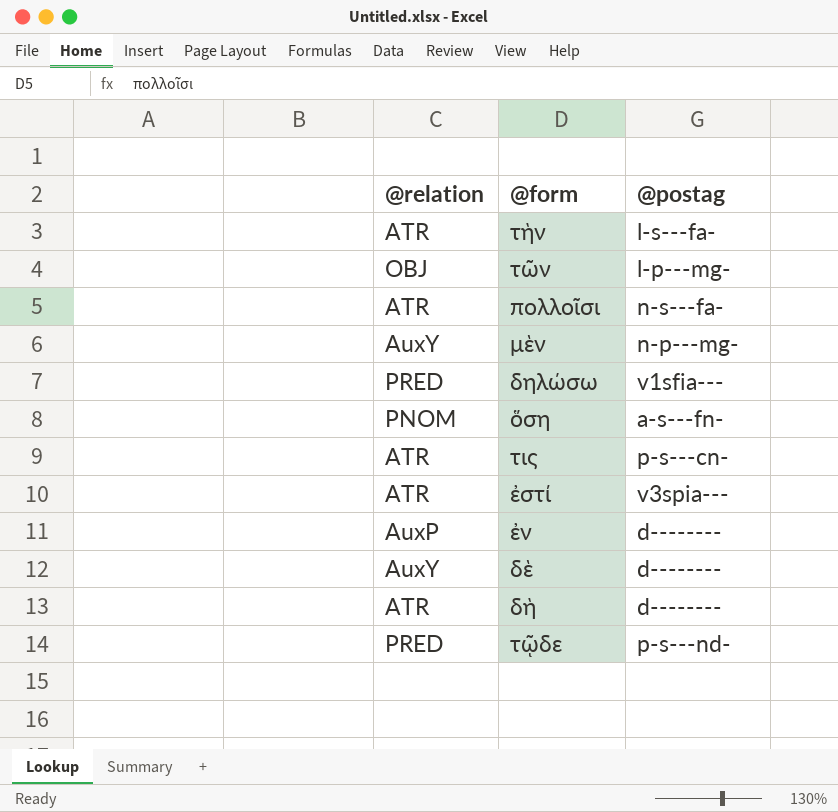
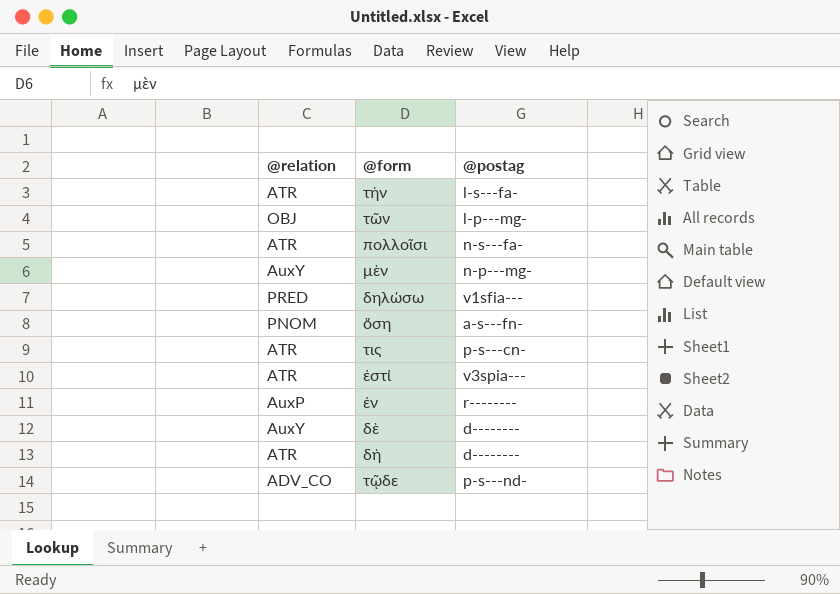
ἐν | @postag: d-------- -> r--------
τῷδε | @relation: PRED -> ADV_CO

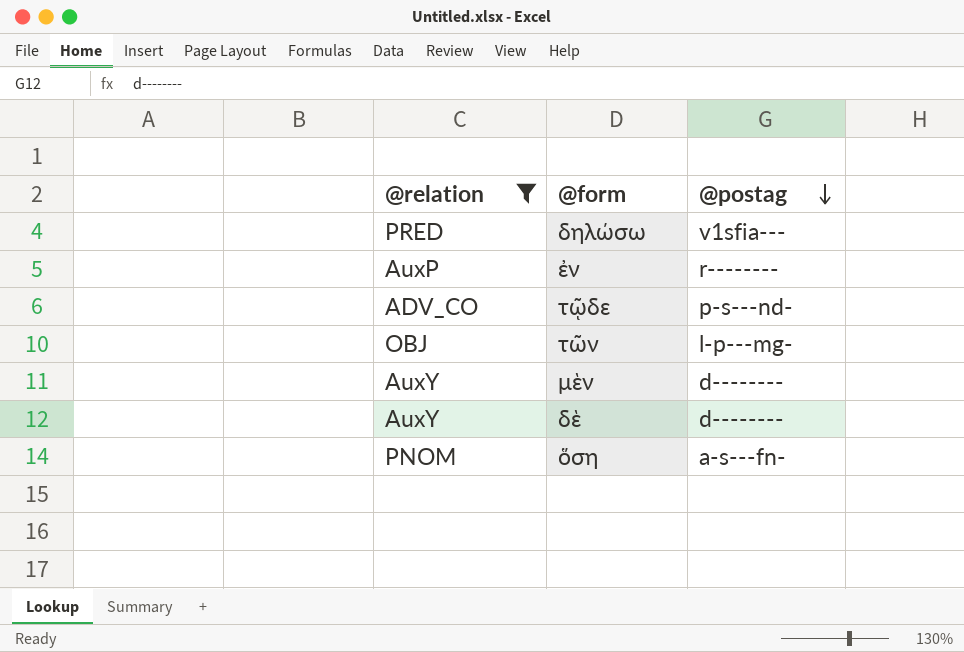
filter: none -> @relation != ATR
row order: none -> @postag descending
μὲν | @postag: n-p---mg- -> d--------

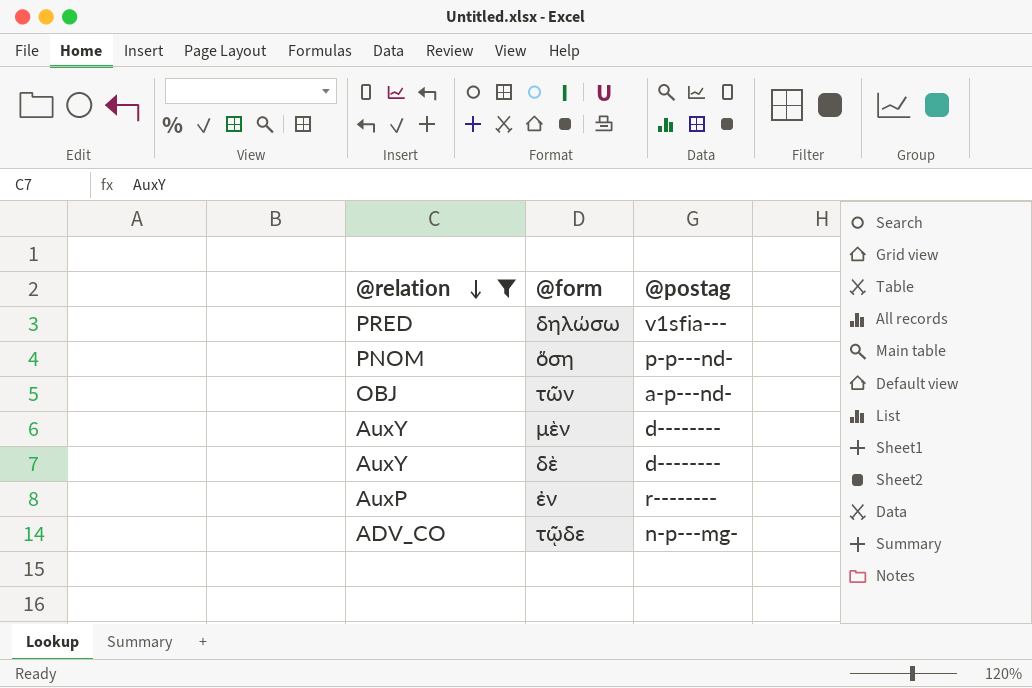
row order: @postag descending -> @relation descending
ὅση | @postag: a-s---fn- -> p-p---nd-
τῶν | @postag: l-p---mg- -> a-p---nd-
τῷδε | @postag: p-s---nd- -> n-p---mg-

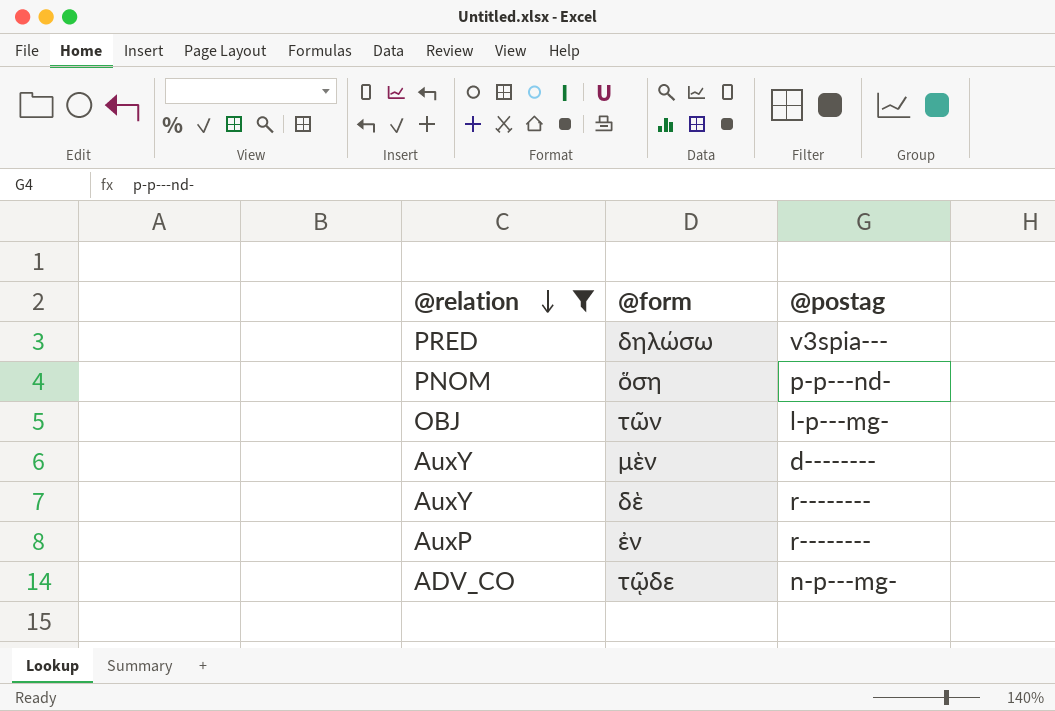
δηλώσω | @postag: v1sfia--- -> v3spia---
τῶν | @postag: a-p---nd- -> l-p---mg-
δὲ | @postag: d-------- -> r--------

